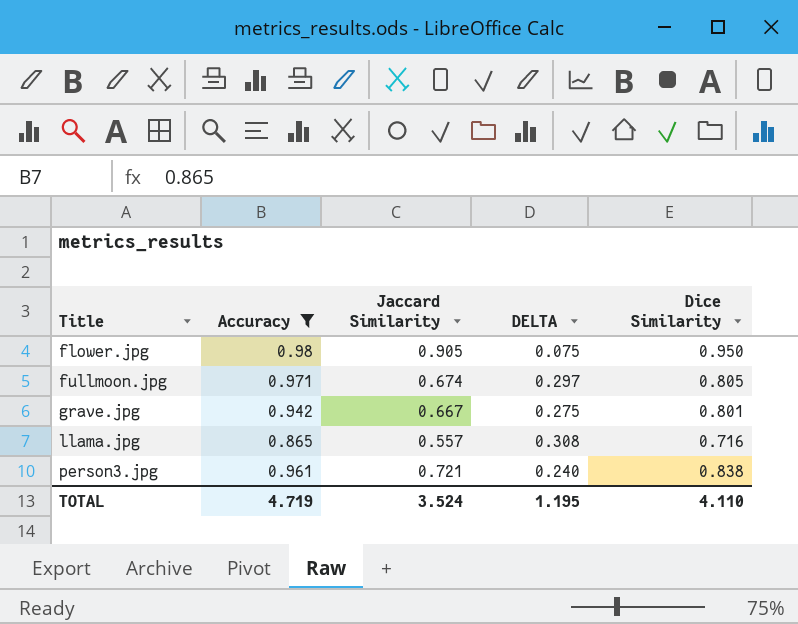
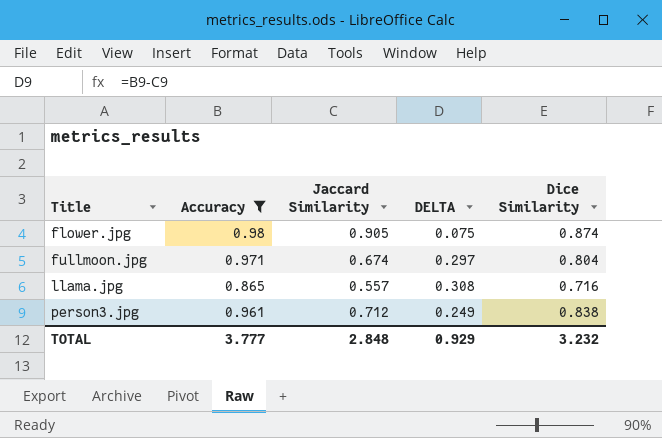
row grave.jpg: 0.942 | 0.667 | 0.275 | 0.801 -> none
flower.jpg | Dice Similarity: 0.950 -> 0.874
fullmoon.jpg | Dice Similarity: 0.805 -> 0.804
person3.jpg | Jaccard Similarity: 0.721 -> 0.712
person3.jpg | DELTA: 0.240 -> 0.249
TOTAL | Accuracy: 4.719 -> 3.777
TOTAL | Jaccard Similarity: 3.524 -> 2.848
TOTAL | DELTA: 1.195 -> 0.929
TOTAL | Dice Similarity: 4.110 -> 3.232

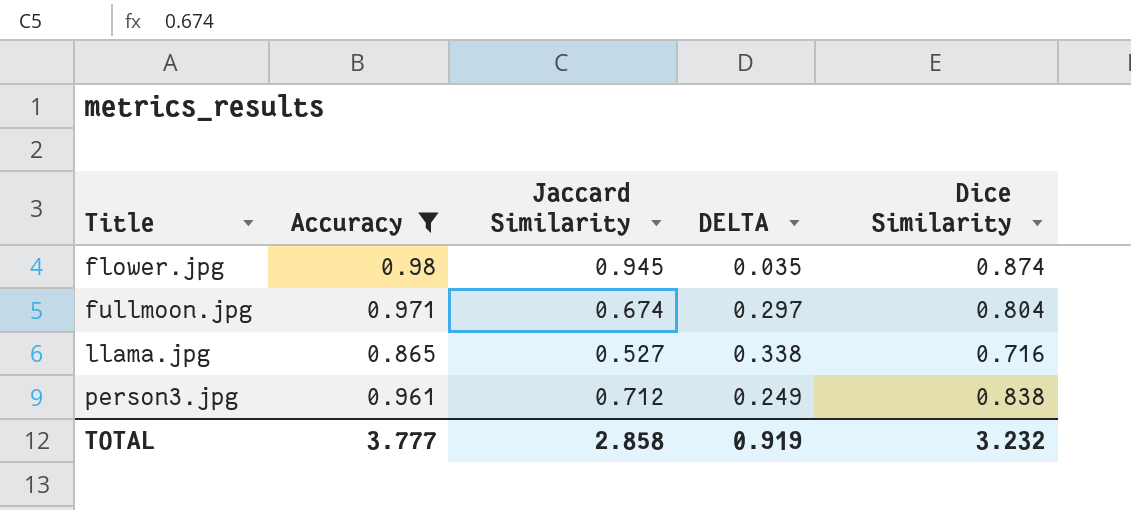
flower.jpg | Jaccard Similarity: 0.905 -> 0.945
flower.jpg | DELTA: 0.075 -> 0.035
llama.jpg | Jaccard Similarity: 0.557 -> 0.527
llama.jpg | DELTA: 0.308 -> 0.338
TOTAL | Jaccard Similarity: 2.848 -> 2.858
TOTAL | DELTA: 0.929 -> 0.919

